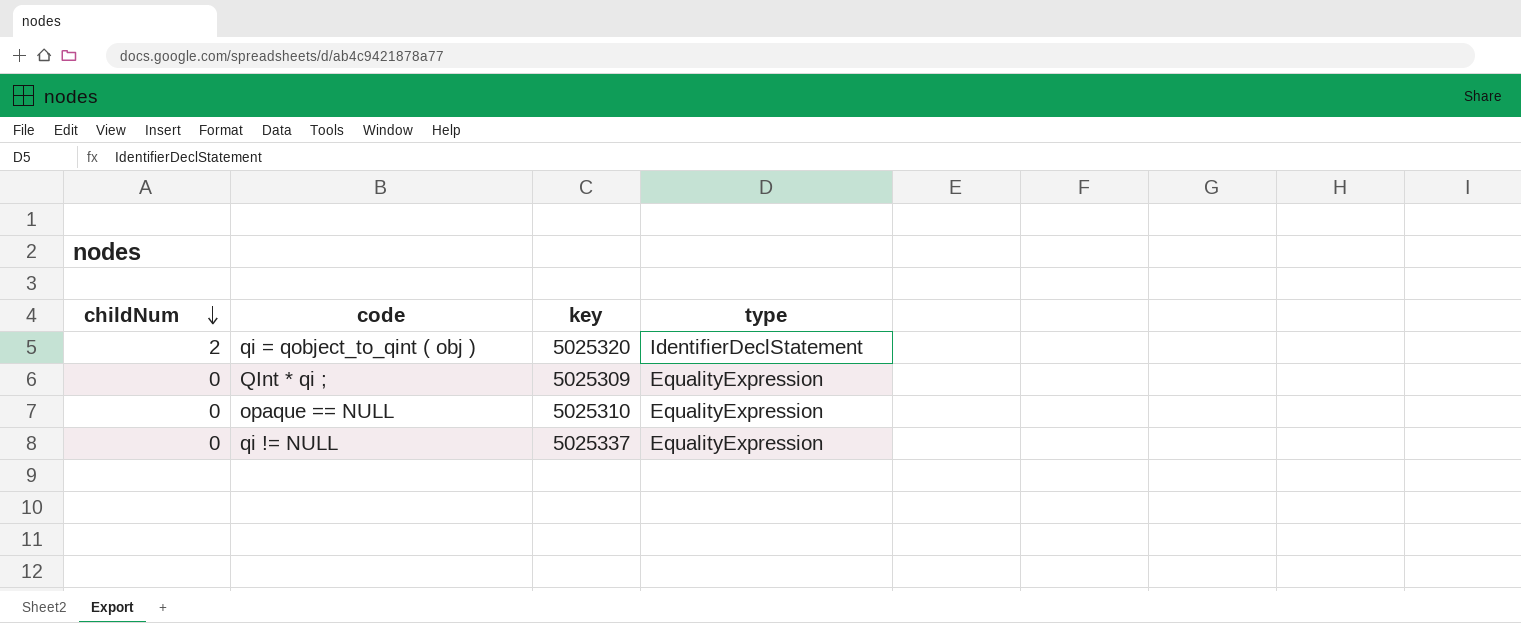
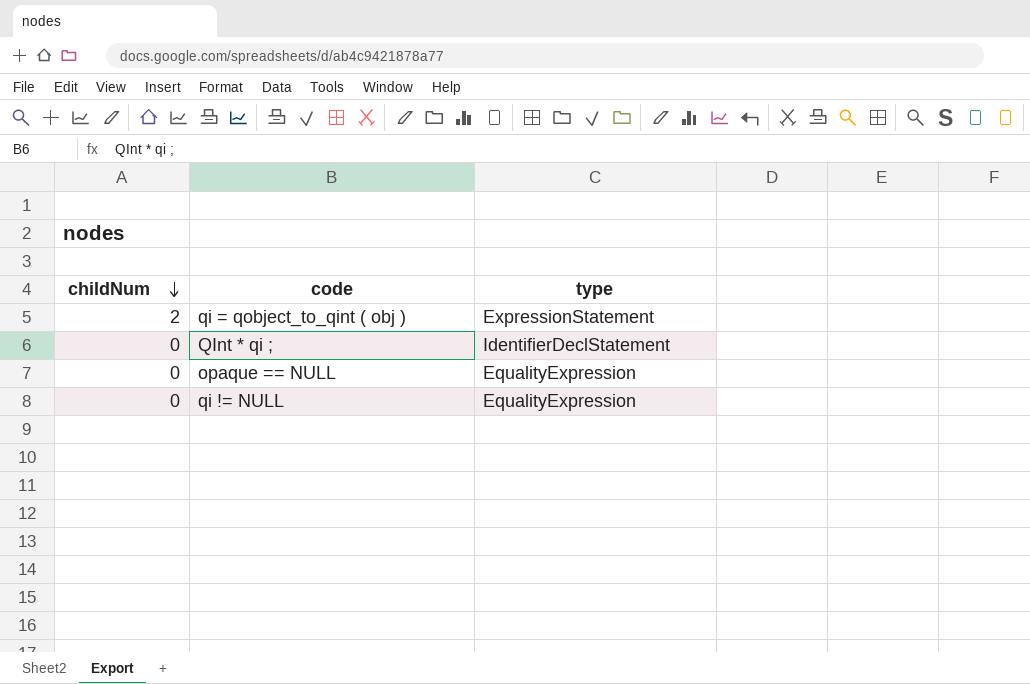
column key | position: 3 -> none
qi = qobject_to_qint ( obj ) | type: IdentifierDeclStatement -> ExpressionStatement
QInt * qi ; | type: EqualityExpression -> IdentifierDeclStatement

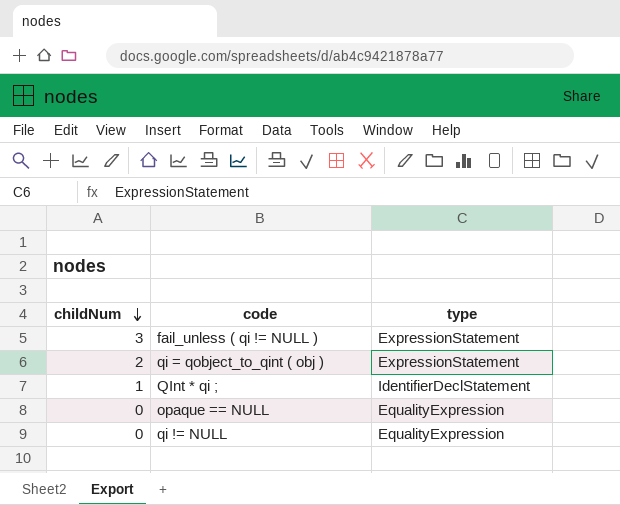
row fail_unless ( qi != NULL ): none -> 3 | ExpressionStatement
QInt * qi ; | childNum: 0 -> 1

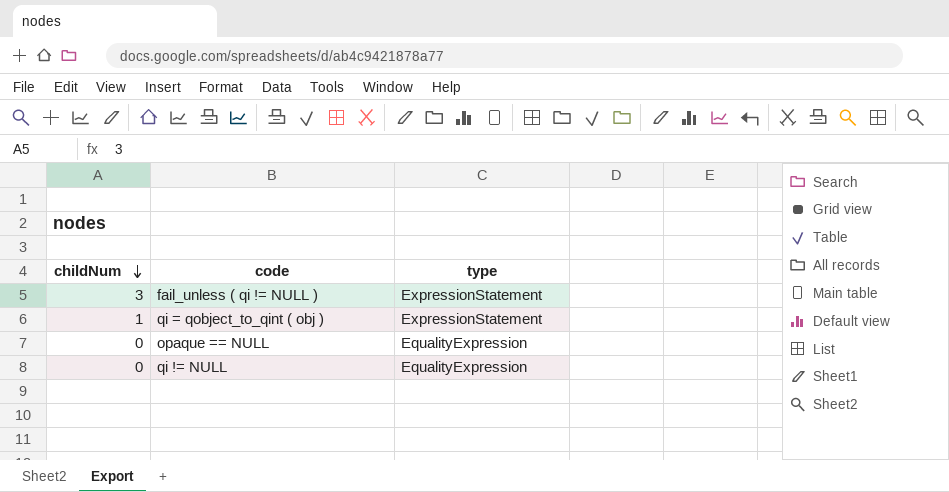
row QInt * qi ;: 1 | IdentifierDeclStatement -> none
qi = qobject_to_qint ( obj ) | childNum: 2 -> 1

